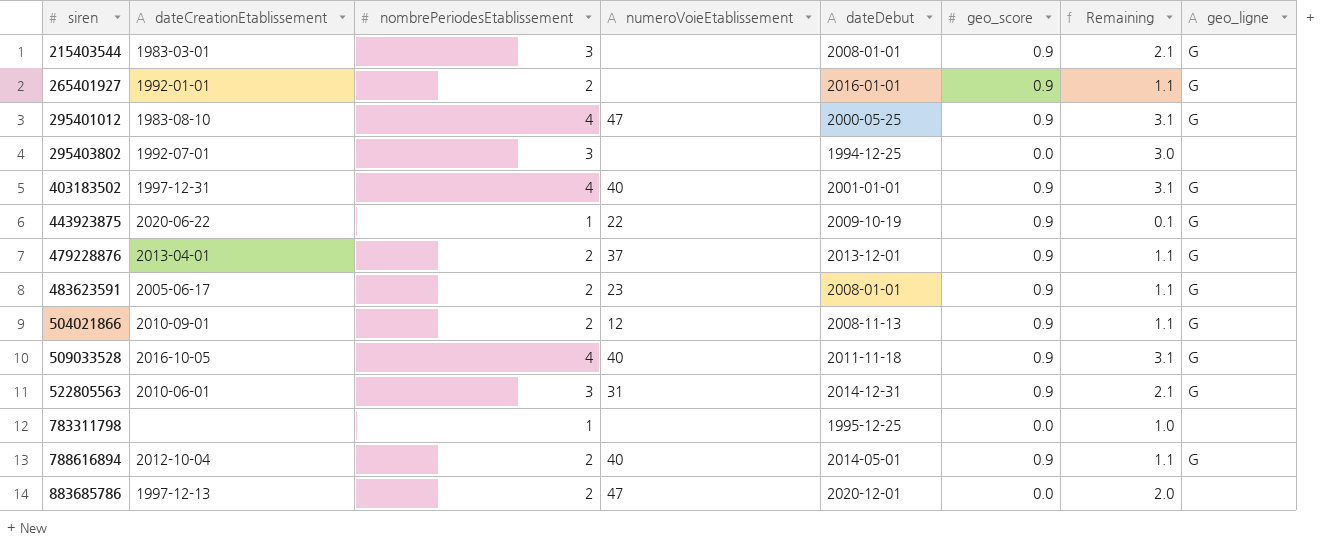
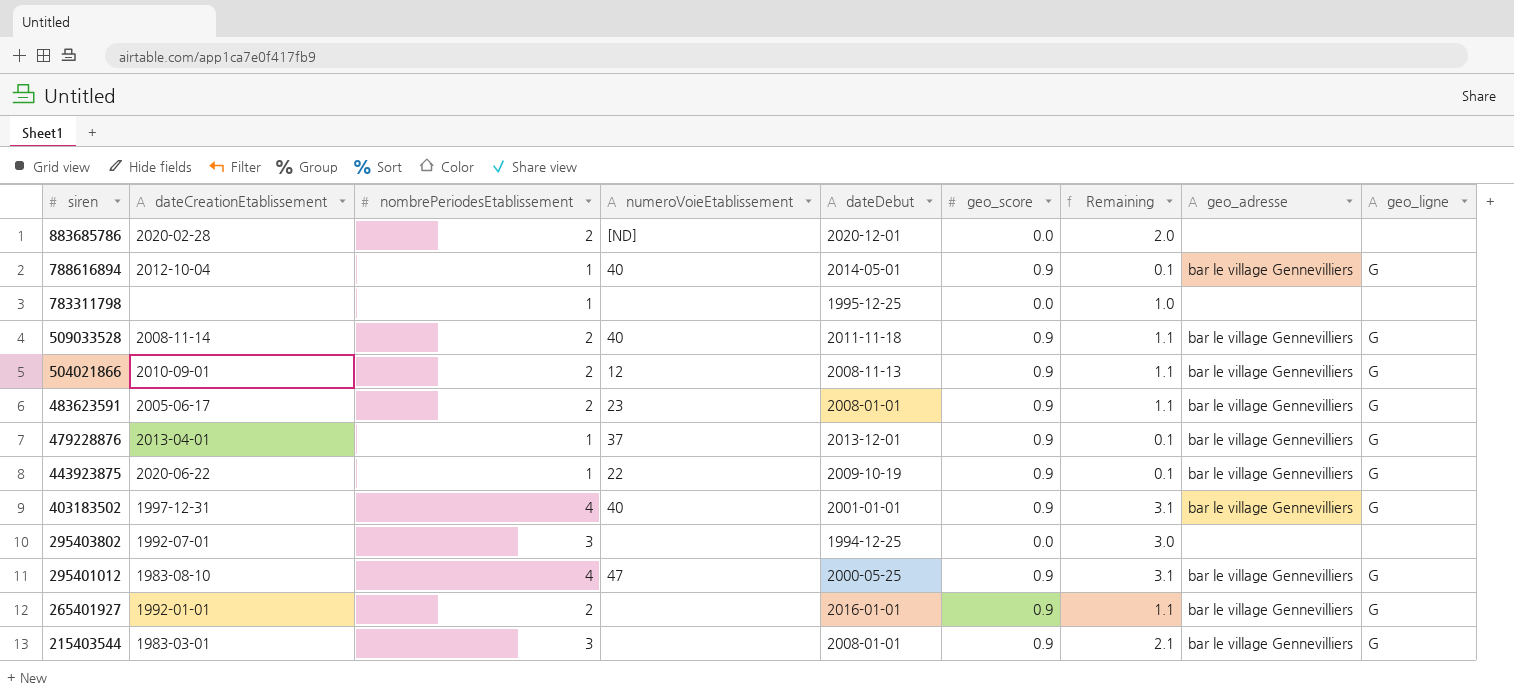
row order: siren ascending -> siren descending
column geo_adresse | position: none -> 8
row 522805563: 2010-06-01 | 3 | 31 | 2014-12-31 | 0.9 | 2.1 | G -> none
883685786 | dateCreationEtablissement: 1997-12-13 -> 2020-02-28
883685786 | numeroVoieEtablissement: 47 -> [ND]
788616894 | nombrePeriodesEtablissement: 2 -> 1
788616894 | Remaining: 1.1 -> 0.1
509033528 | dateCreationEtablissement: 2016-10-05 -> 2008-11-14
509033528 | nombrePeriodesEtablissement: 4 -> 2
509033528 | Remaining: 3.1 -> 1.1
479228876 | nombrePeriodesEtablissement: 2 -> 1
479228876 | Remaining: 1.1 -> 0.1

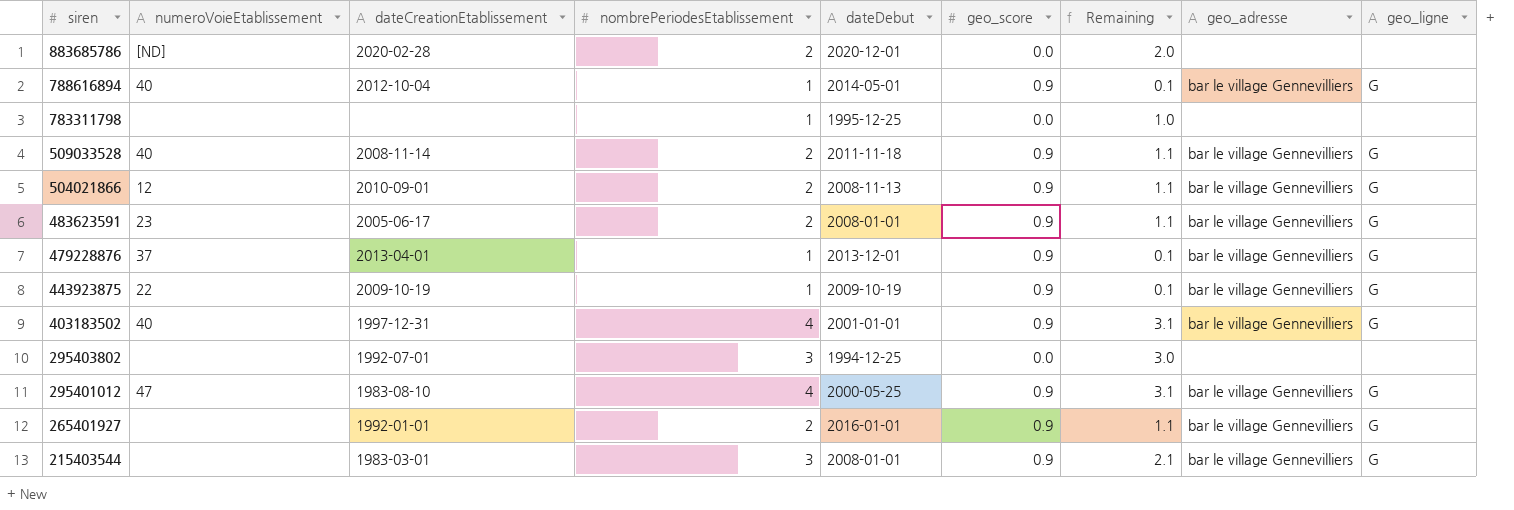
column numeroVoieEtablissement | position: 4 -> 2
443923875 | dateCreationEtablissement: 2020-06-22 -> 2009-10-19

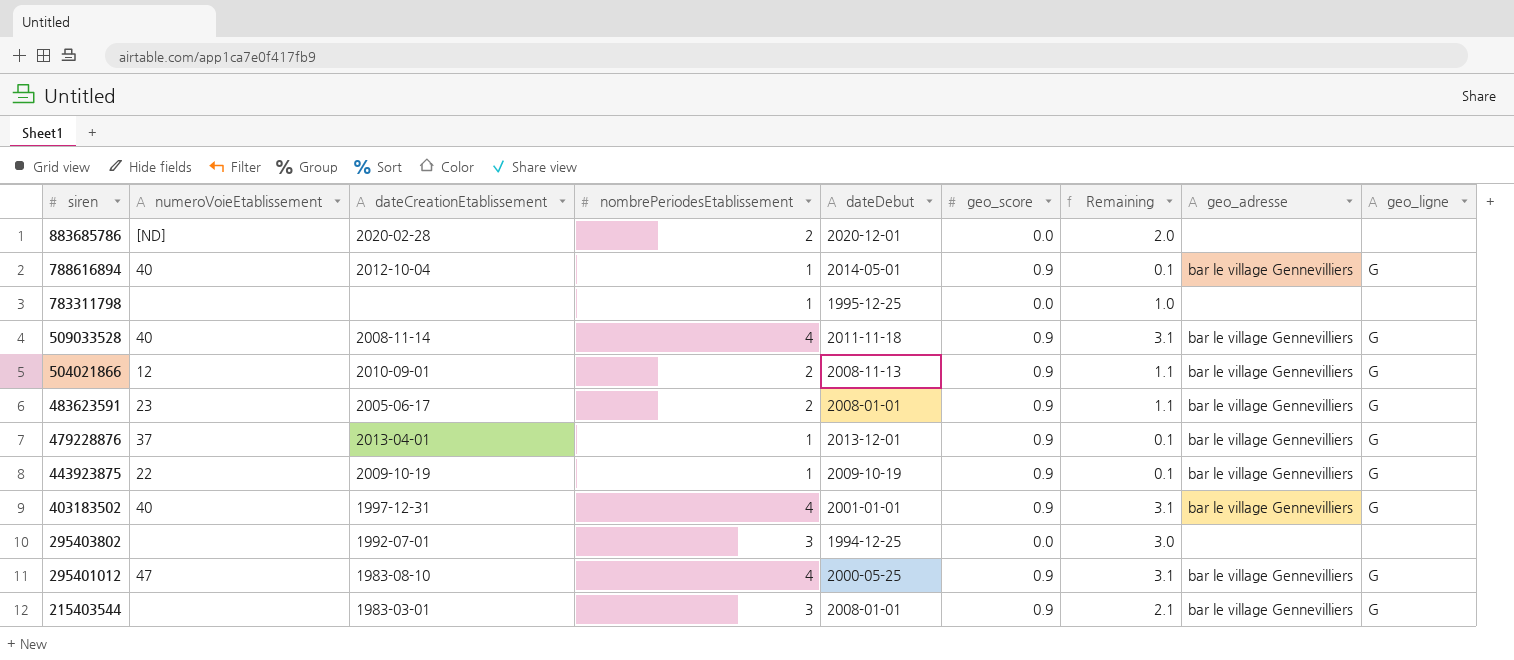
row 265401927: none | 1992-01-01 | 2 | 2016-01-01 | 0.9 | 1.1 | bar le village Gennevilliers | G -> none
509033528 | nombrePeriodesEtablissement: 2 -> 4
509033528 | Remaining: 1.1 -> 3.1

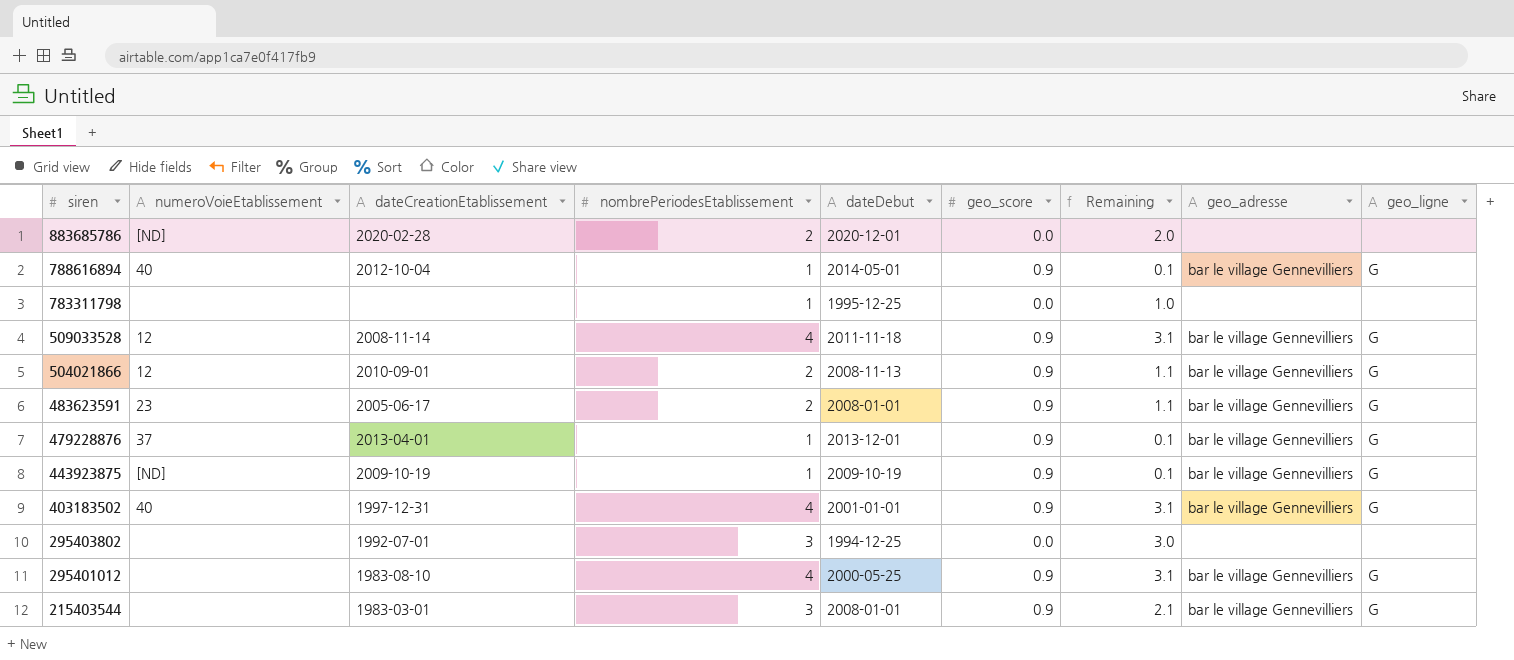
509033528 | numeroVoieEtablissement: 40 -> 12
443923875 | numeroVoieEtablissement: 22 -> [ND]
295401012 | numeroVoieEtablissement: 47 -> none

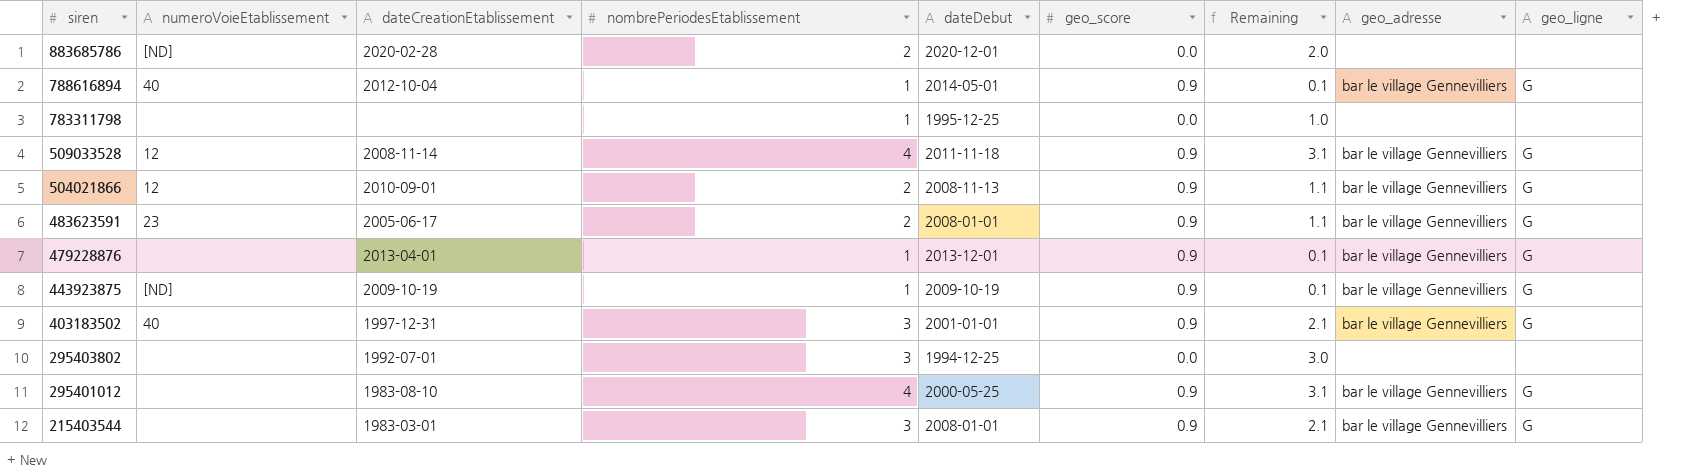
479228876 | numeroVoieEtablissement: 37 -> none
403183502 | nombrePeriodesEtablissement: 4 -> 3
403183502 | Remaining: 3.1 -> 2.1

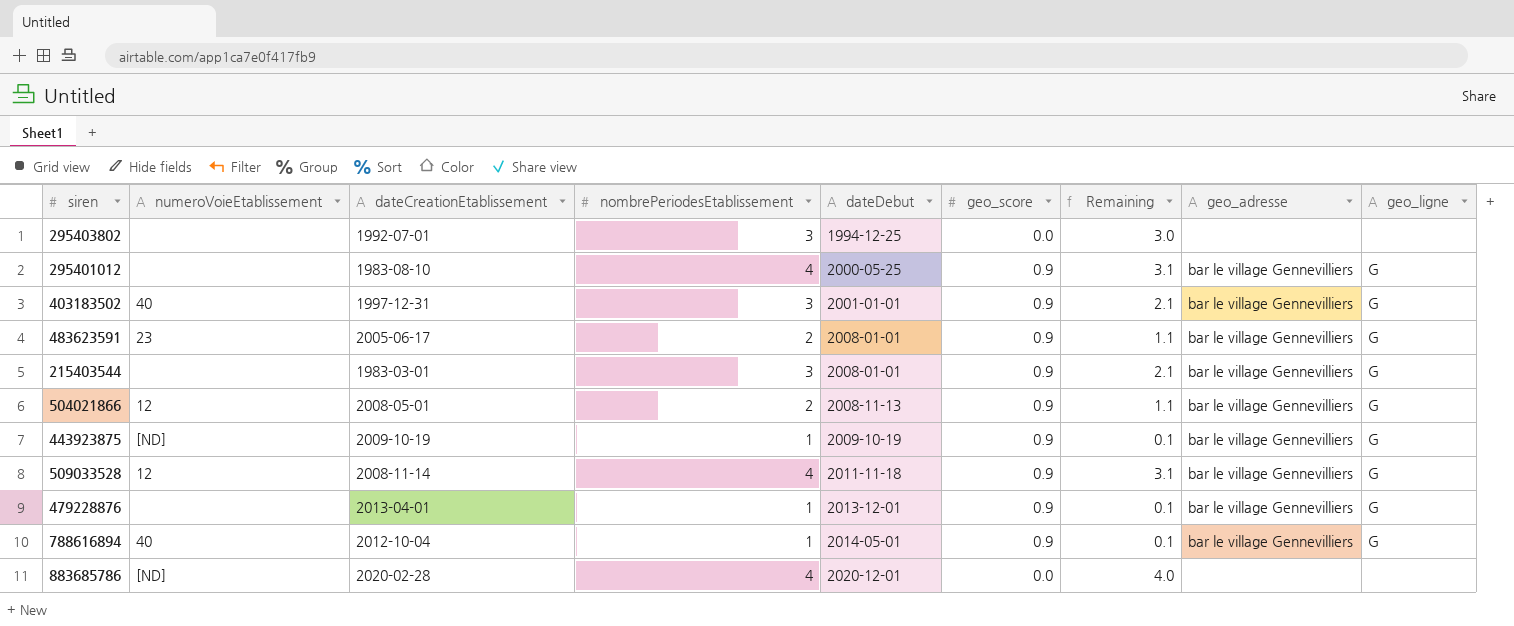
row order: siren descending -> dateDebut ascending
row 783311798: none | none | 1 | 1995-12-25 | 0.0 | 1.0 | none | none -> none
504021866 | dateCreationEtablissement: 2010-09-01 -> 2008-05-01
883685786 | nombrePeriodesEtablissement: 2 -> 4
883685786 | Remaining: 2.0 -> 4.0

